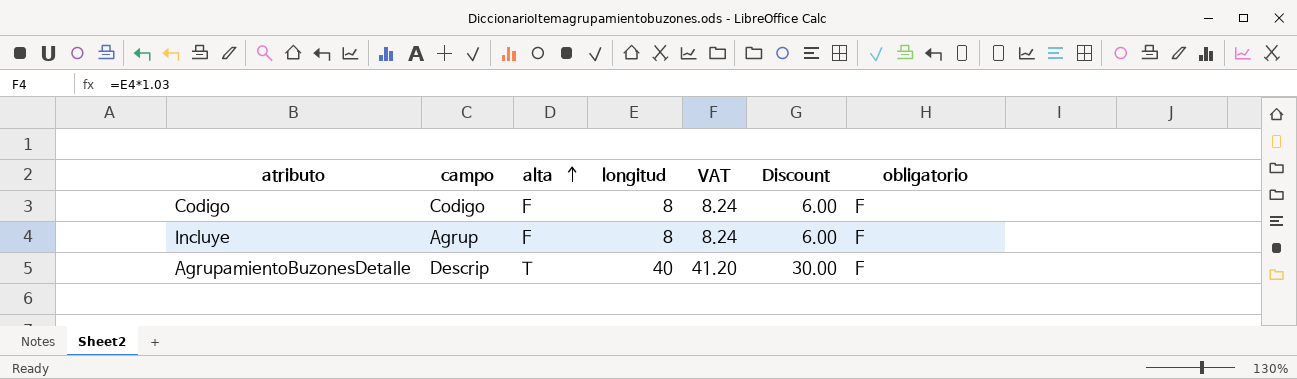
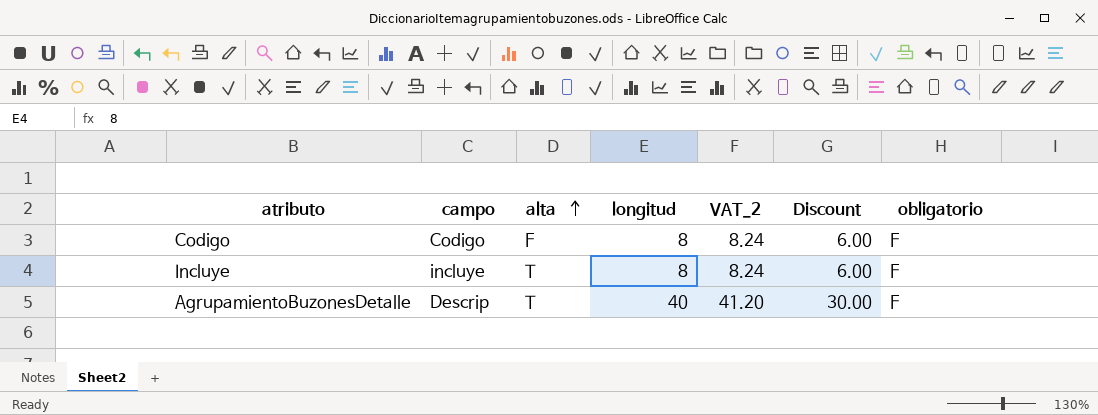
column name: VAT -> VAT_2
Incluye | campo: Agrup -> incluye
Incluye | alta: F -> T

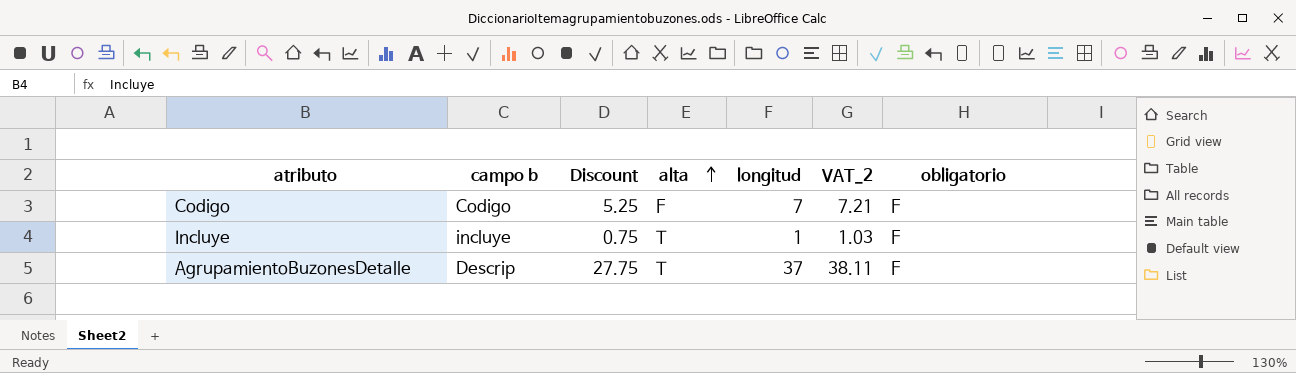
column name: campo -> campo b
column Discount | position: 6 -> 3
Codigo | Discount: 6.00 -> 5.25
Codigo | longitud: 8 -> 7
Codigo | VAT_2: 8.24 -> 7.21
Incluye | Discount: 6.00 -> 0.75
Incluye | longitud: 8 -> 1
Incluye | VAT_2: 8.24 -> 1.03
AgrupamientoBuzonesDetalle | Discount: 30.00 -> 27.75
AgrupamientoBuzonesDetalle | longitud: 40 -> 37
AgrupamientoBuzonesDetalle | VAT_2: 41.20 -> 38.11

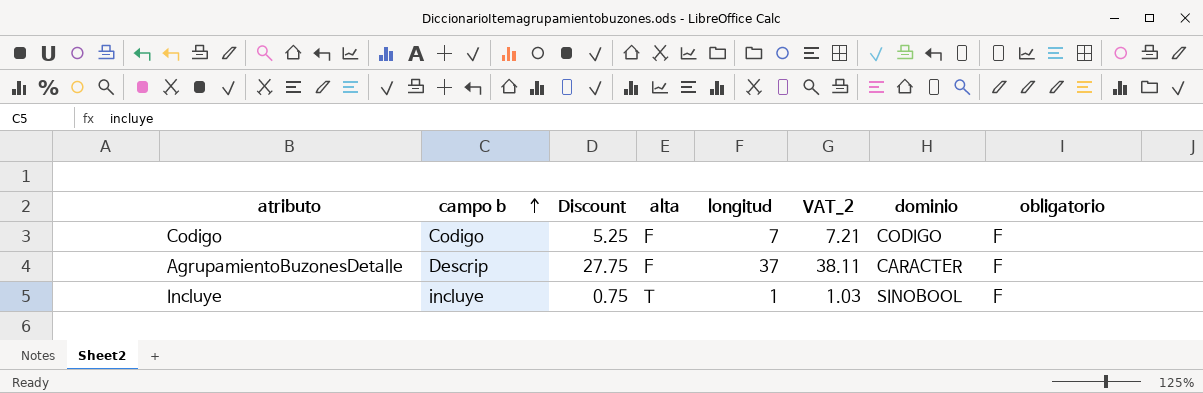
row order: alta ascending -> campo b ascending
column dominio | position: none -> 7
AgrupamientoBuzonesDetalle | alta: T -> F

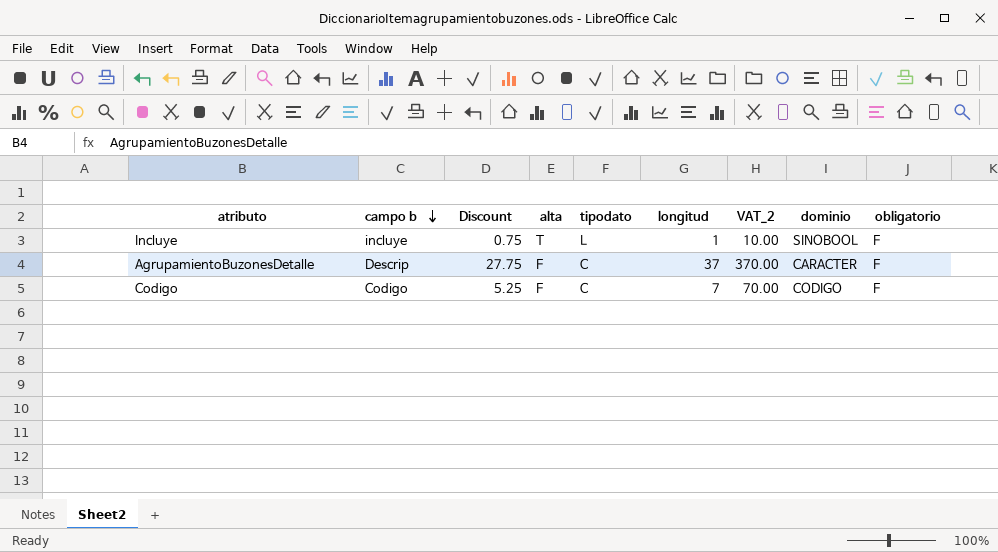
row order: campo b ascending -> campo b descending
column tipodato | position: none -> 5
column VAT_2 | formula: [longitud] * 1.03 -> [longitud] * 10

